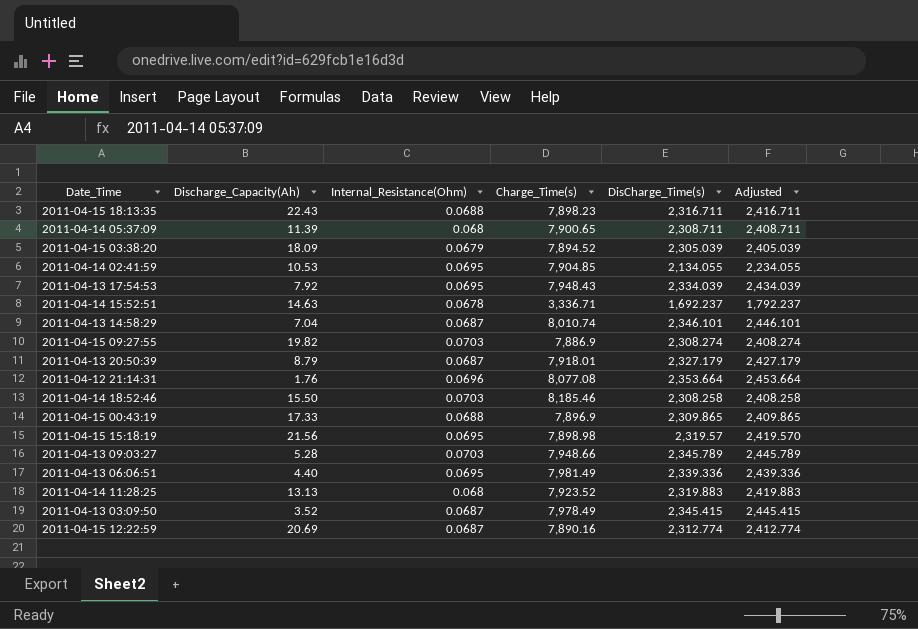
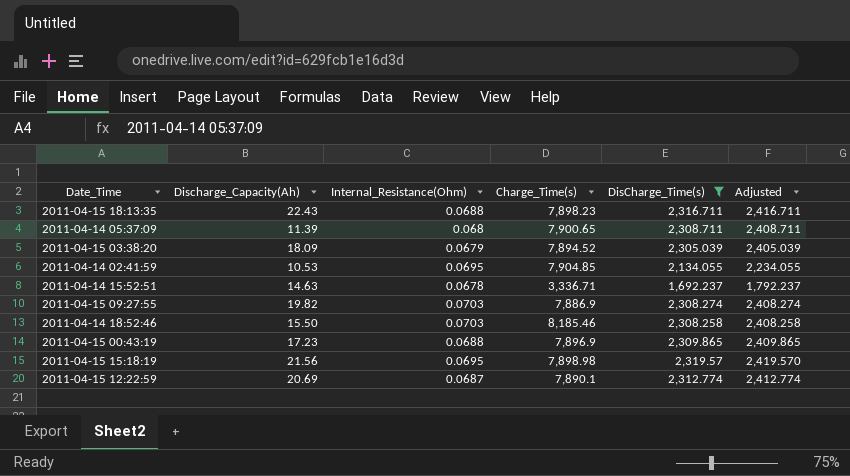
filter: none -> DisCharge_Time(s) <= 2,319.57
2011-04-15 00:43:19 | Discharge_Capacity(Ah): 17.33 -> 17.23
2011-04-15 12:22:59 | Charge_Time(s): 7,890.16 -> 7,890.1

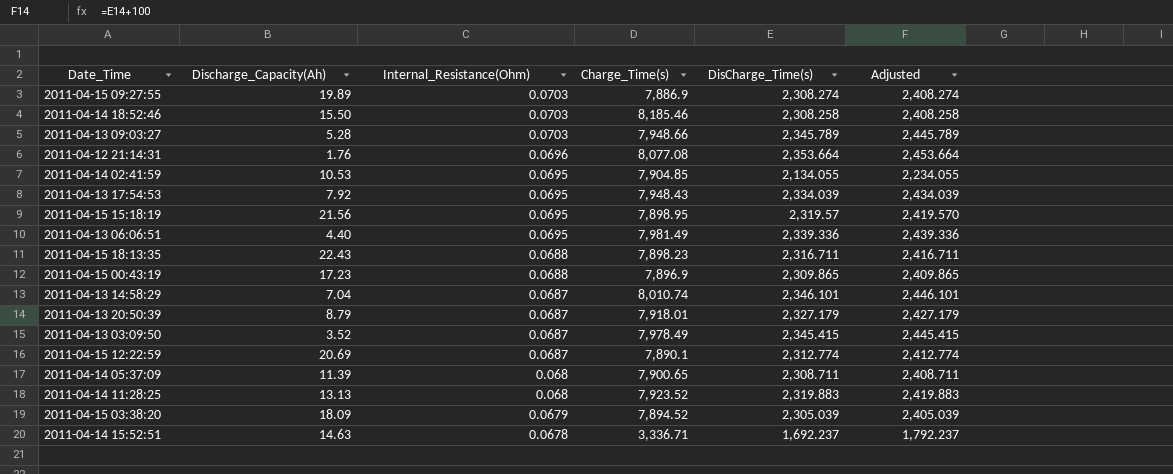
filter: DisCharge_Time(s) <= 2,319.57 -> none
row order: none -> Internal_Resistance(Ohm) descending
2011-04-15 09:27:55 | Discharge_Capacity(Ah): 19.82 -> 19.89
2011-04-15 15:18:19 | Charge_Time(s): 7,898.98 -> 7,898.95

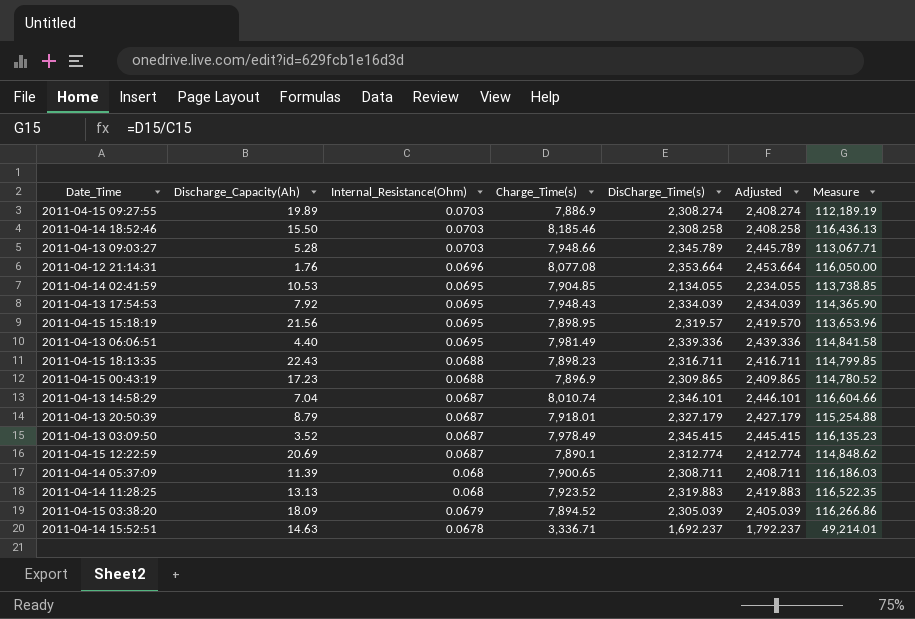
column Measure | formula: none -> [Charge_Time(s)] / [Internal_Resistance(Ohm)]

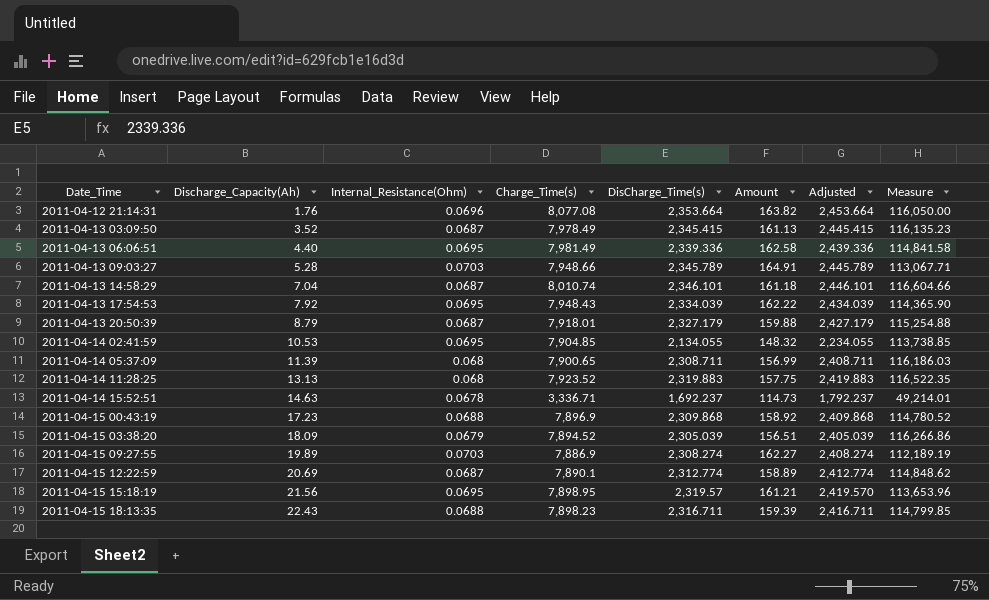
row order: Internal_Resistance(Ohm) descending -> Date_Time ascending
column Amount | formula: none -> [Internal_Resistance(Ohm)] * [DisCharge_Time(s)]
row 2011-04-14 18:52:46: 15.50 | 0.0703 | 8,185.46 | 2,308.258 | 2,408.258 | 116,436.13 -> none
2011-04-15 00:43:19 | DisCharge_Time(s): 2,309.865 -> 2,309.868
2011-04-15 00:43:19 | Adjusted: 2,409.865 -> 2,409.868

